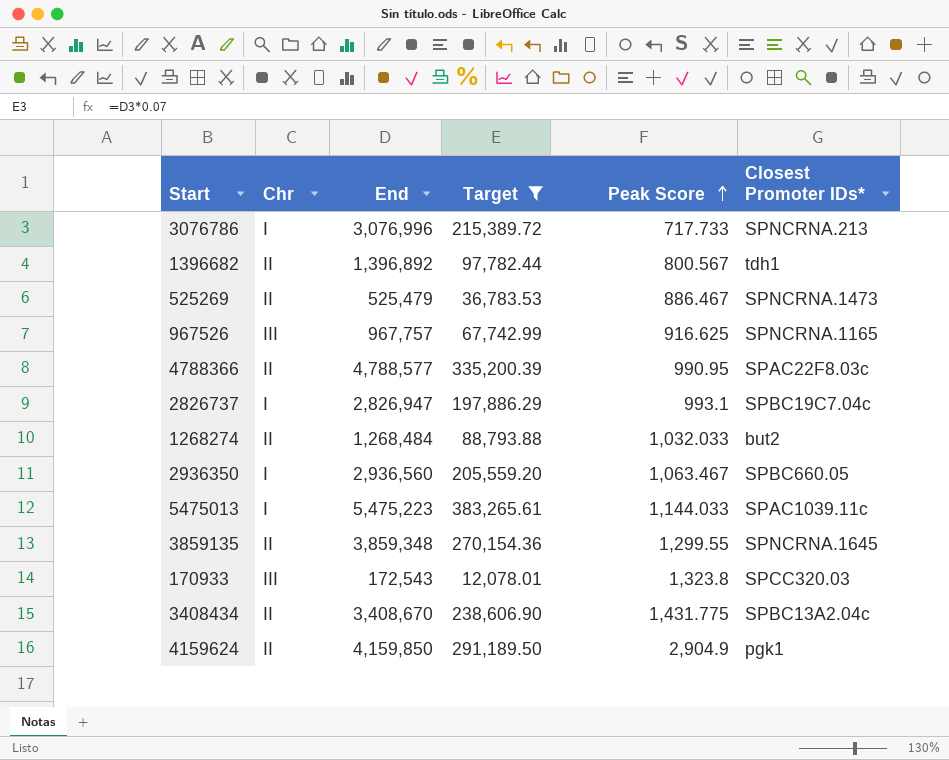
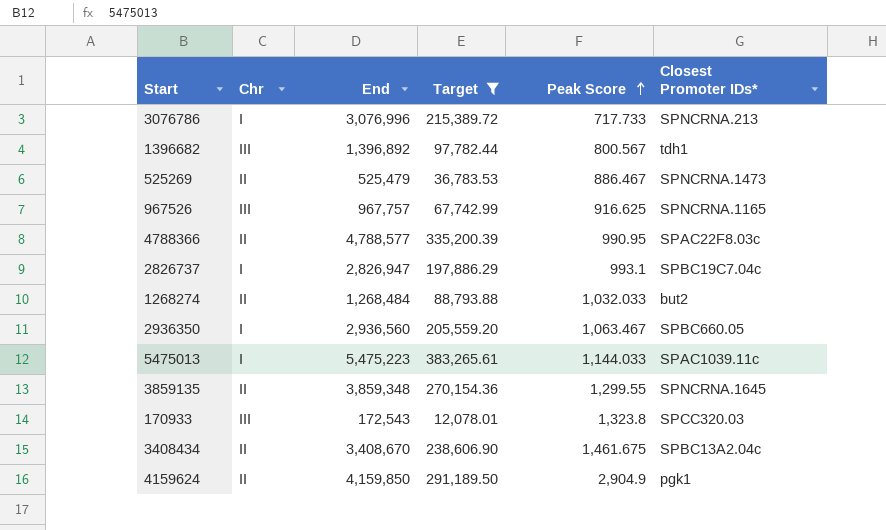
1396682 | Chr: II -> III
3408434 | Peak Score: 1,431.775 -> 1,461.675

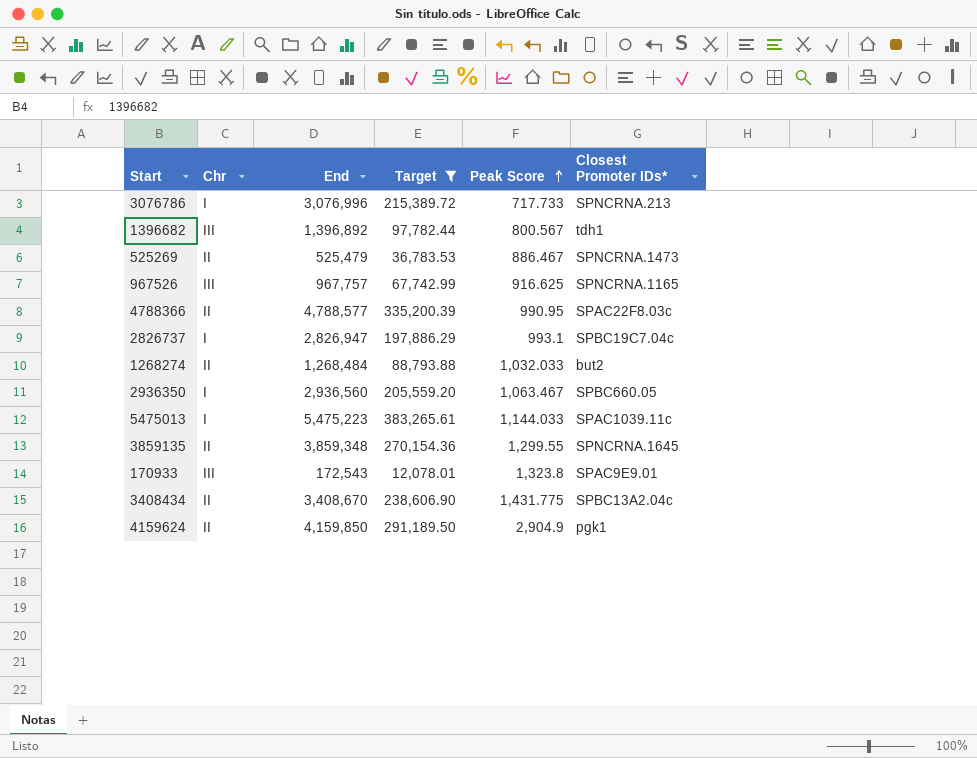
170933 | Closest Promoter IDs*: SPCC320.03 -> SPAC9E9.01
3408434 | Peak Score: 1,461.675 -> 1,431.775

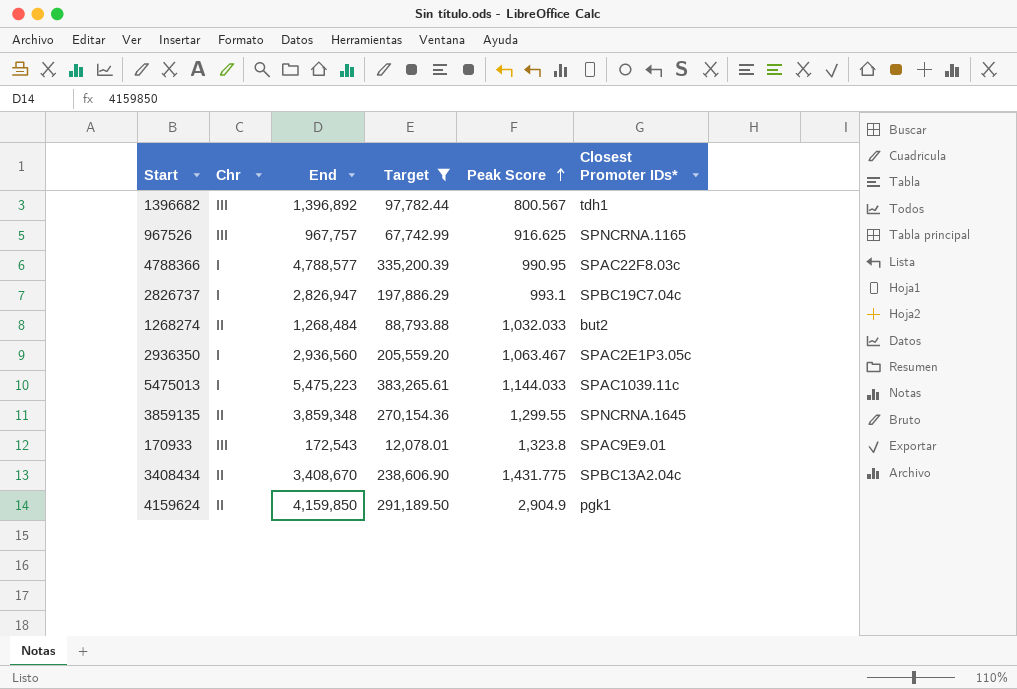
row 3076786: I | 3,076,996 | 215,389.72 | 717.733 | SPNCRNA.213 -> none
row 525269: II | 525,479 | 36,783.53 | 886.467 | SPNCRNA.1473 -> none
4788366 | Chr: II -> I
2936350 | Closest Promoter IDs*: SPBC660.05 -> SPAC2E1P3.05c

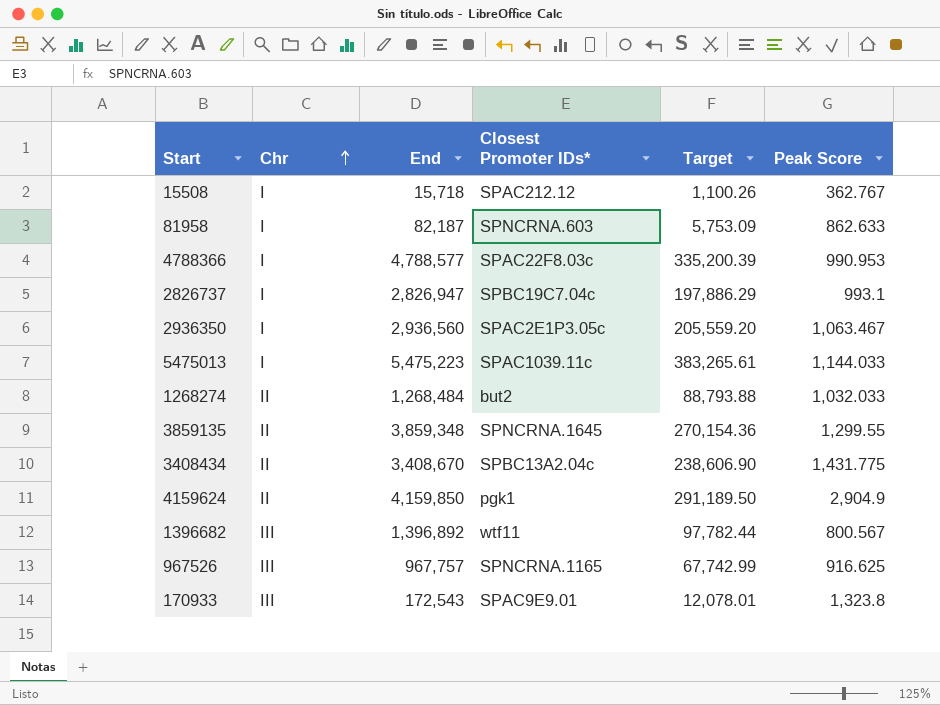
filter: Target >= 12,078.01 -> none
row order: Peak Score ascending -> Chr ascending
column Closest Promoter IDs* | position: 6 -> 4
4788366 | Peak Score: 990.95 -> 990.953
1396682 | Closest Promoter IDs*: tdh1 -> wtf11

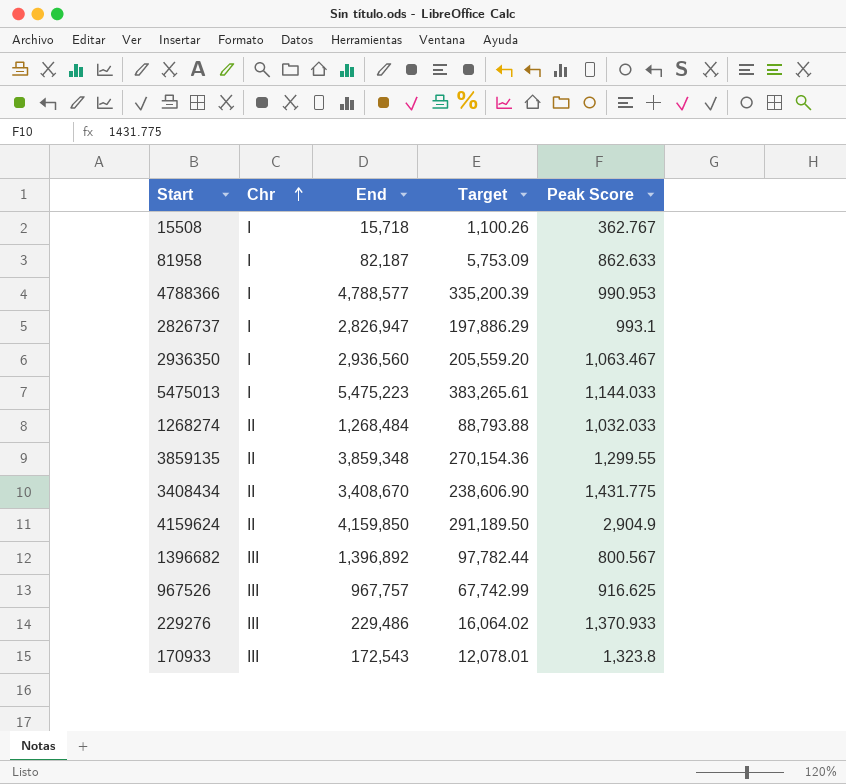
column Closest Promoter IDs* | position: 4 -> none
row 229276: none -> III | 229,486 | 16,064.02 | 1,370.933

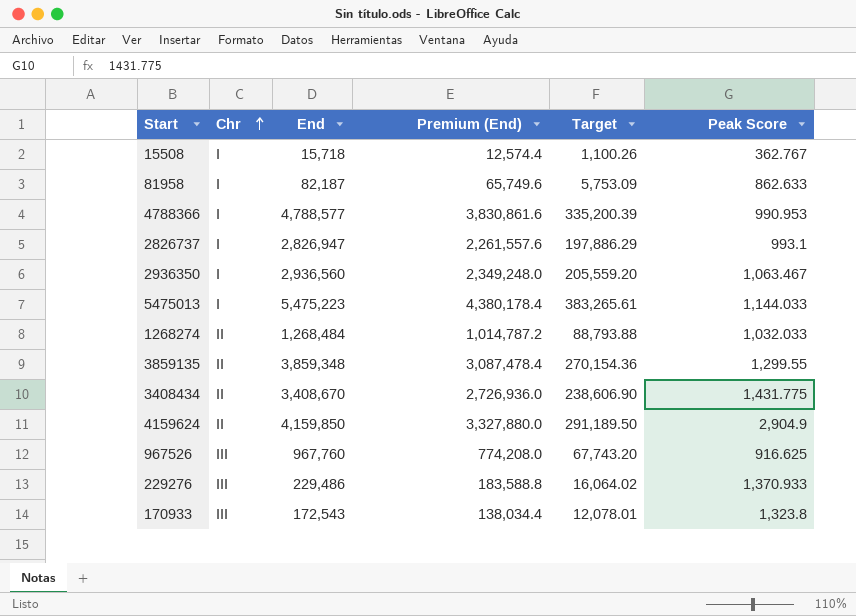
column Premium (End) | formula: none -> [End] * 0.8
row 1396682: III | 1,396,892 | 97,782.44 | 800.567 -> none
967526 | End: 967,757 -> 967,760
967526 | Target: 67,742.99 -> 67,743.20

